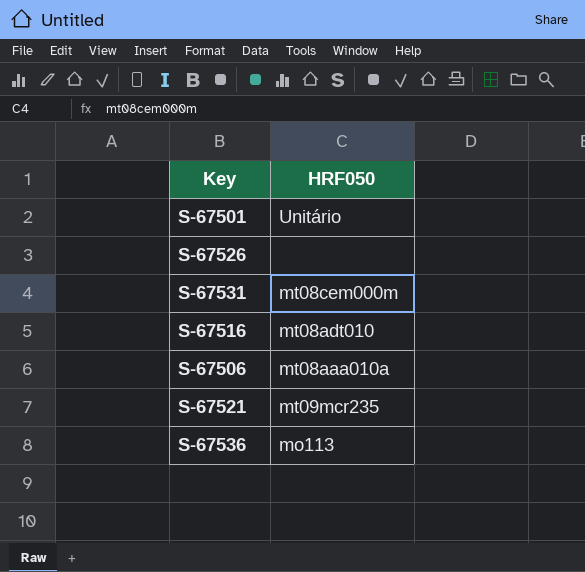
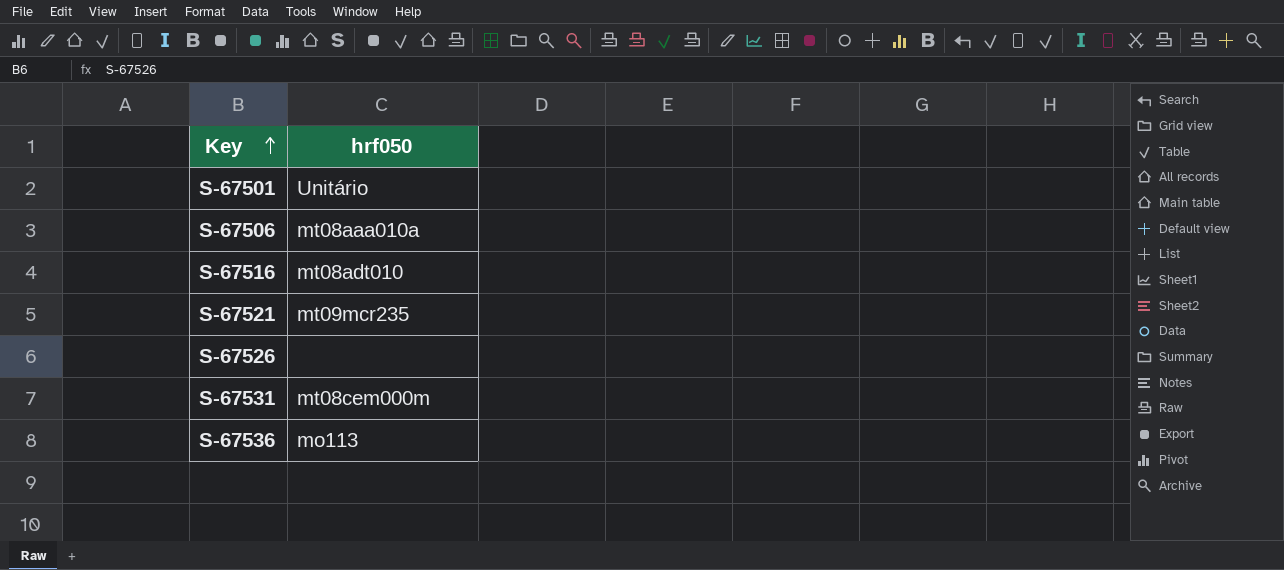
row order: none -> Key ascending
column name: HRF050 -> hrf050

